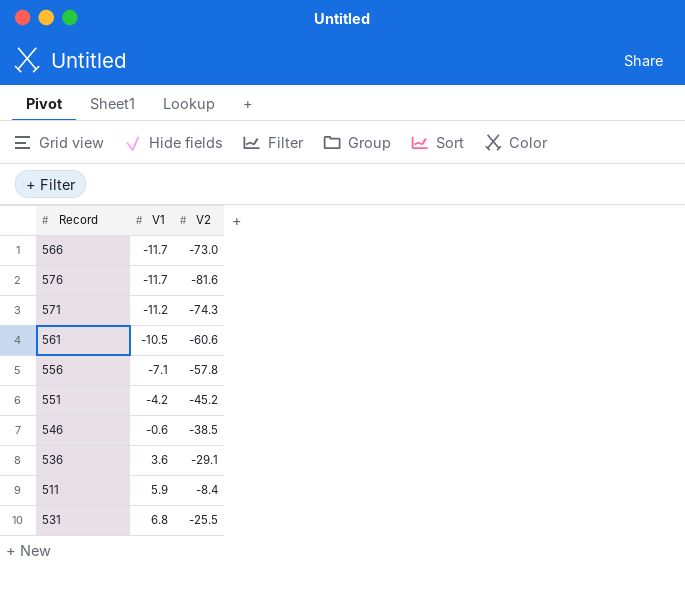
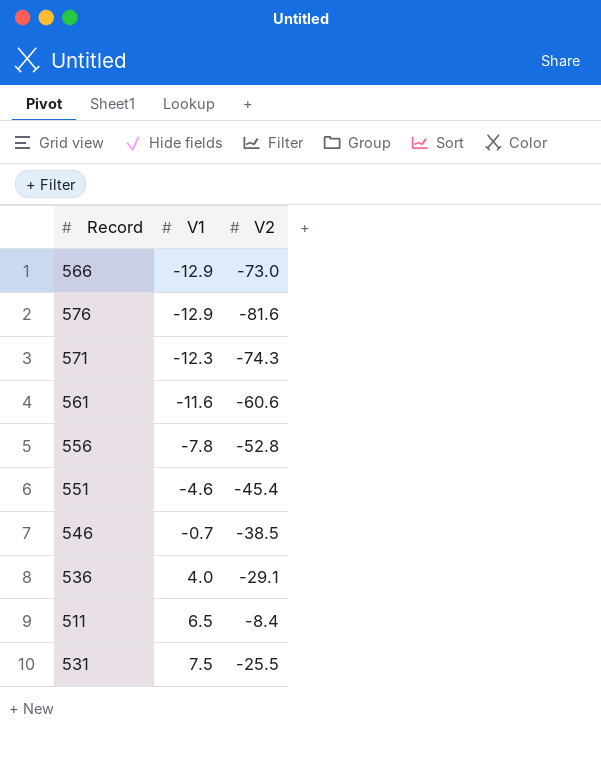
566 | V1: -11.7 -> -12.9
576 | V1: -11.7 -> -12.9
571 | V1: -11.2 -> -12.3
561 | V1: -10.5 -> -11.6
556 | V1: -7.1 -> -7.8
556 | V2: -57.8 -> -52.8
551 | V1: -4.2 -> -4.6
551 | V2: -45.2 -> -45.4
546 | V1: -0.6 -> -0.7
536 | V1: 3.6 -> 4.0
511 | V1: 5.9 -> 6.5
531 | V1: 6.8 -> 7.5

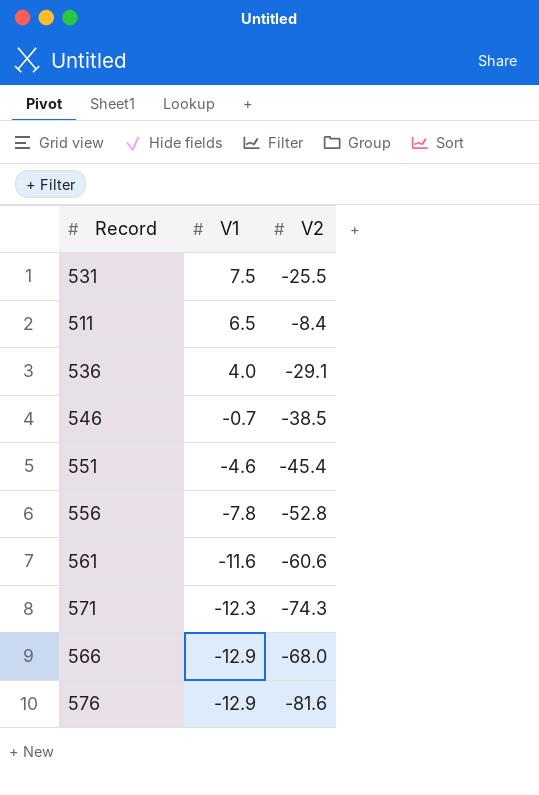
row order: V1 ascending -> V1 descending
566 | V2: -73.0 -> -68.0

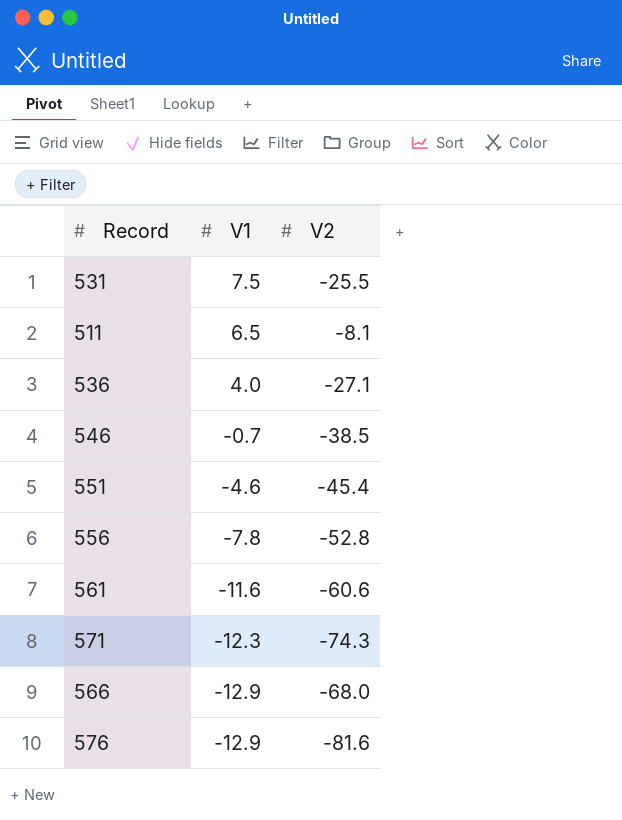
511 | V2: -8.4 -> -8.1
536 | V2: -29.1 -> -27.1

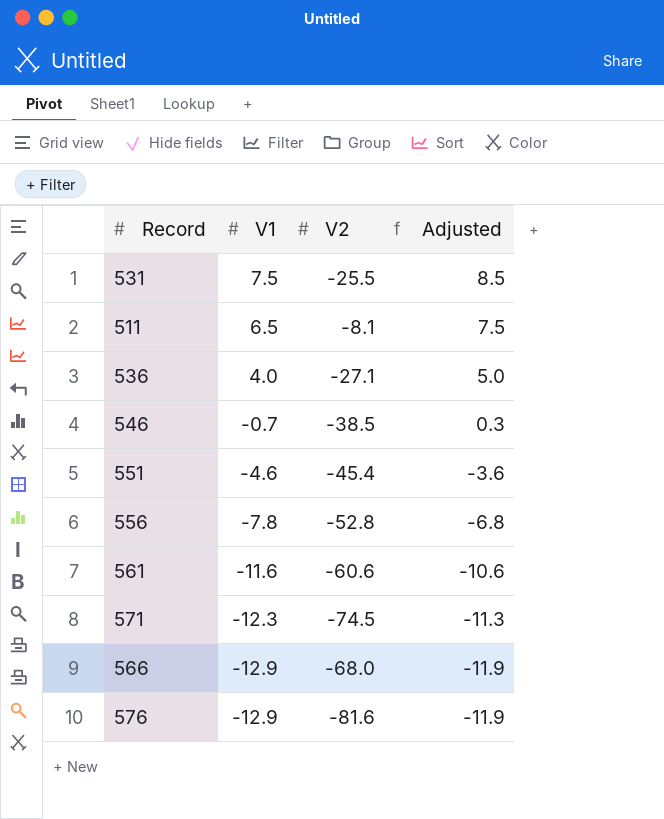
column Adjusted | formula: none -> [V1] + 1
571 | V2: -74.3 -> -74.5

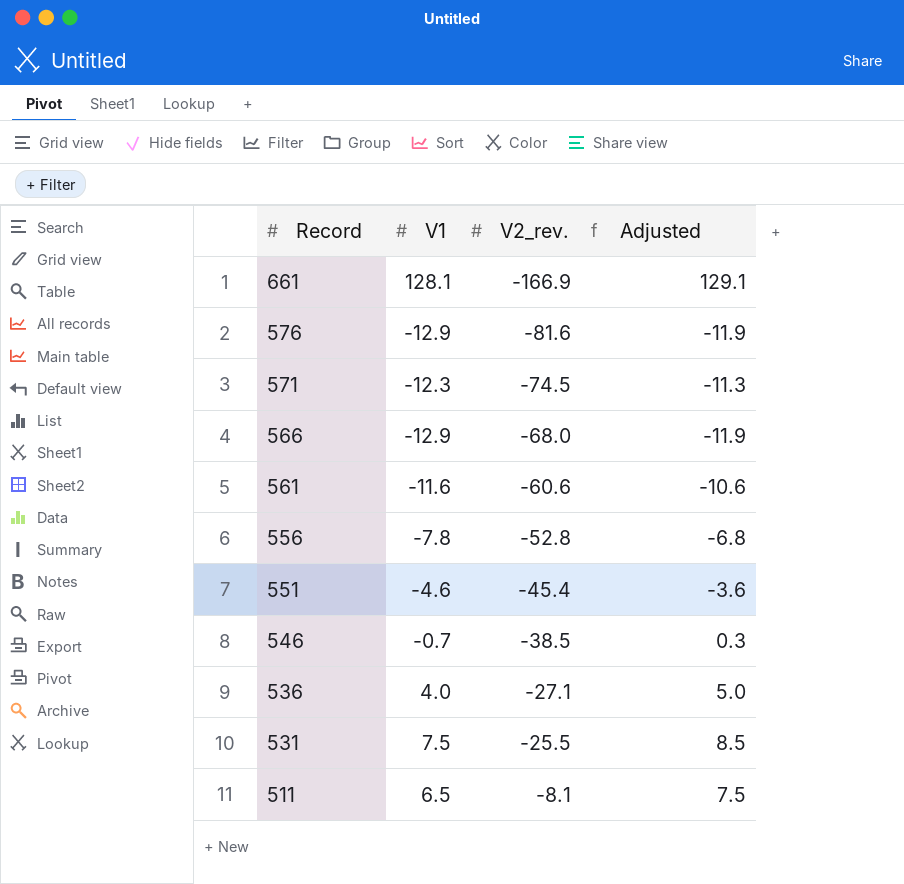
row order: V1 descending -> Record descending
column name: V2 -> V2_rev.
row 661: none -> 128.1 | -166.9 | 129.1

